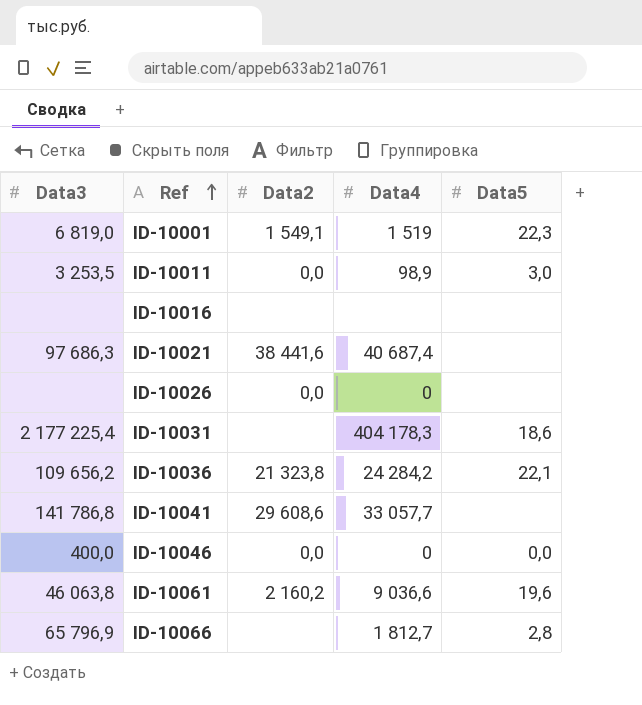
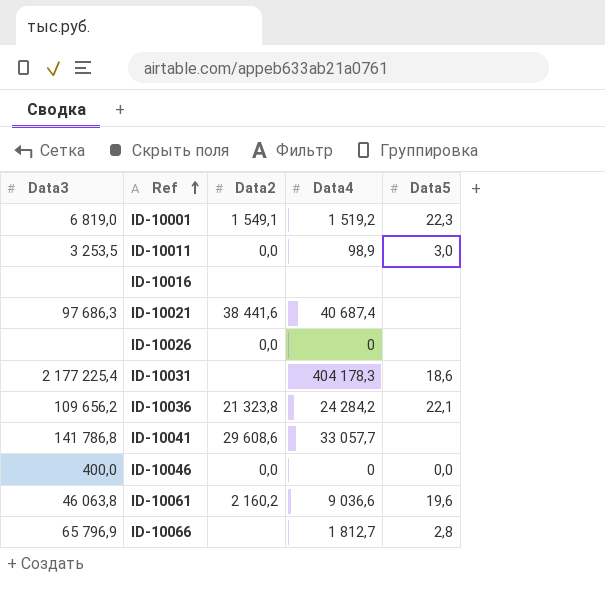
ID-10001 | Data4: 1 519 -> 1 519,2

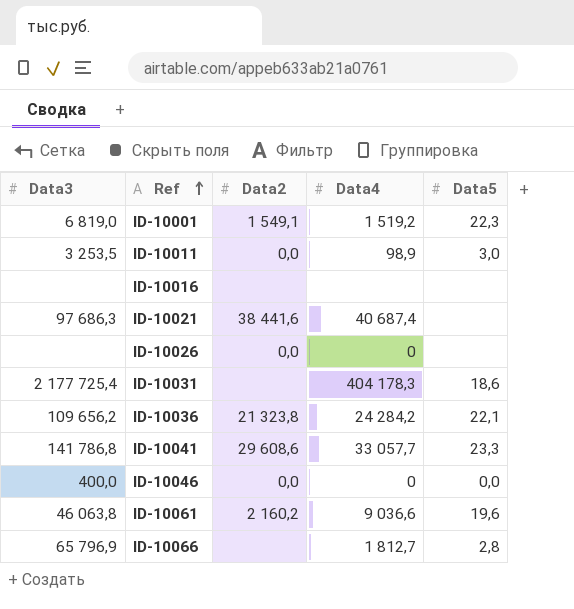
ID-10031 | Data3: 2 177 225,4 -> 2 177 725,4
ID-10041 | Data5: none -> 23,3

